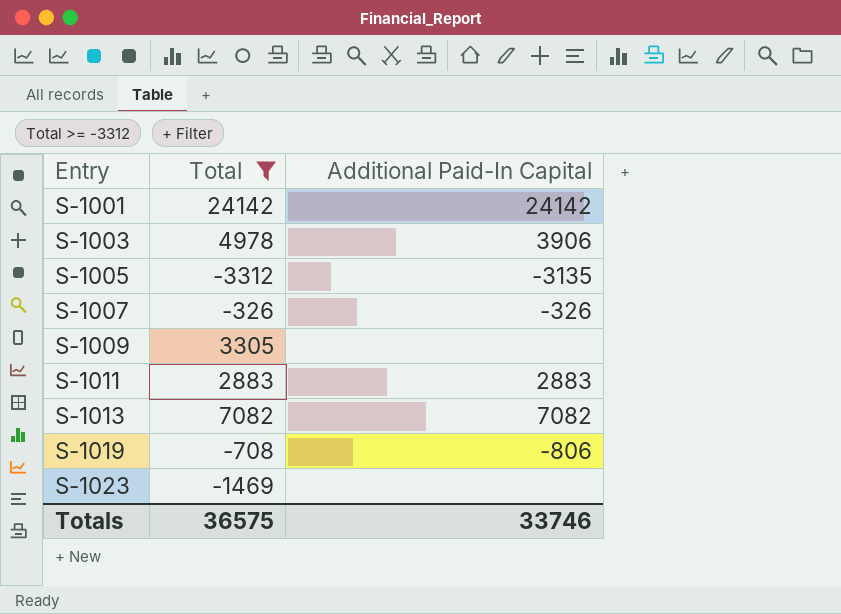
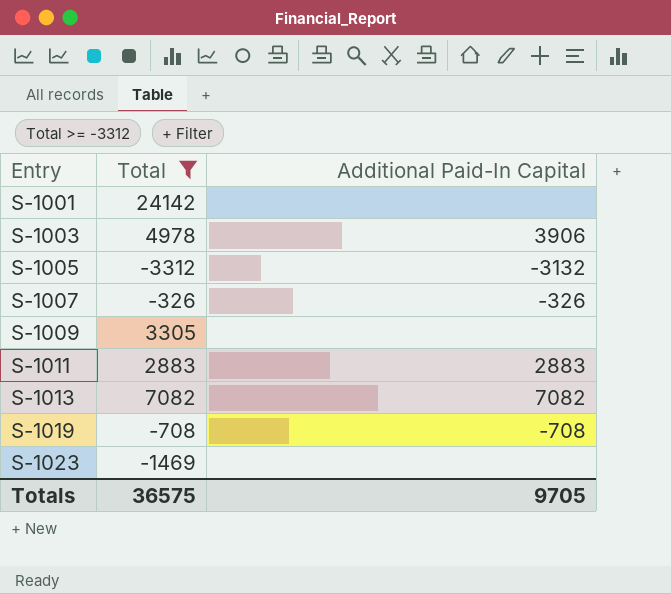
S-1001 | Additional Paid-In Capital: 24142 -> none
S-1005 | Additional Paid-In Capital: -3135 -> -3132
S-1019 | Additional Paid-In Capital: -806 -> -708
Totals | Additional Paid-In Capital: 33746 -> 9705

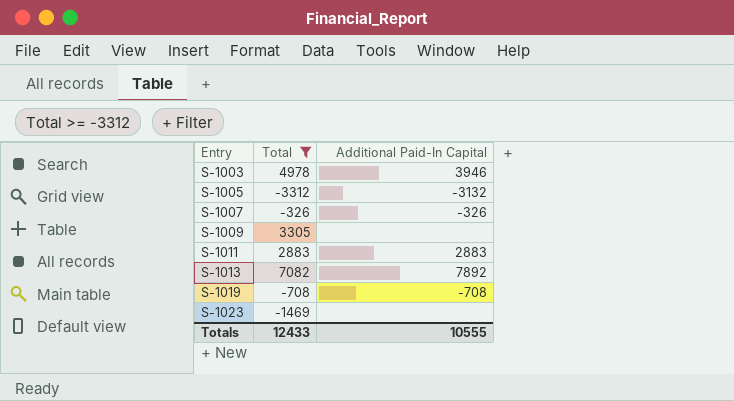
row S-1001: 24142 | none -> none
S-1003 | Additional Paid-In Capital: 3906 -> 3946
S-1013 | Additional Paid-In Capital: 7082 -> 7892
Totals | Total: 36575 -> 12433
Totals | Additional Paid-In Capital: 9705 -> 10555

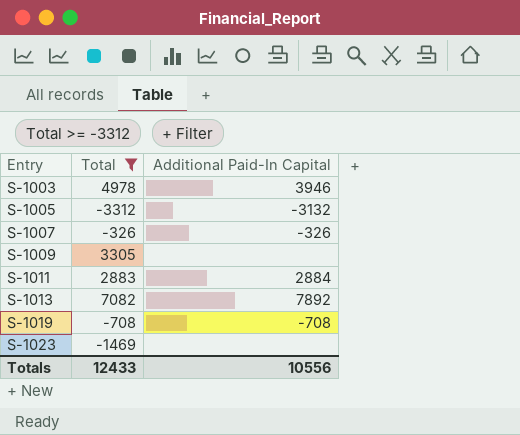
S-1011 | Additional Paid-In Capital: 2883 -> 2884
Totals | Additional Paid-In Capital: 10555 -> 10556

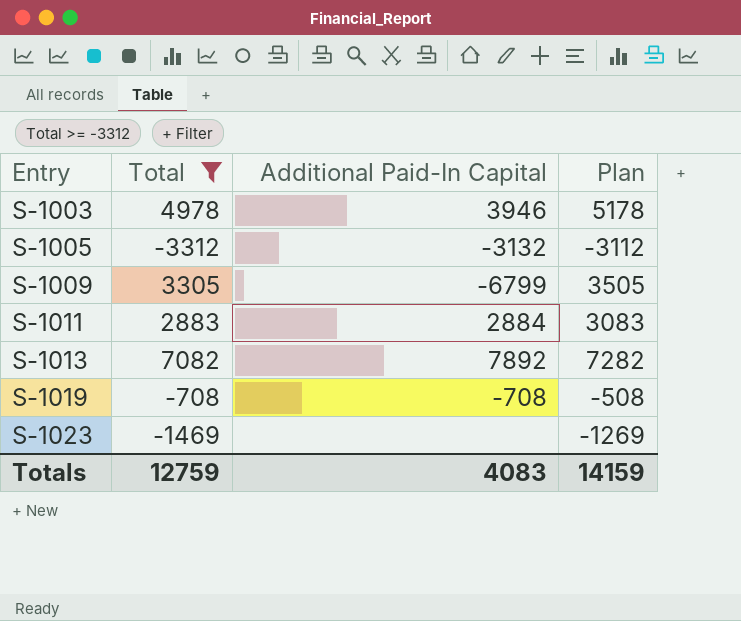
column Plan | formula: none -> [Total] + 200
row S-1007: -326 | -326 -> none
S-1009 | Additional Paid-In Capital: none -> -6799
Totals | Total: 12433 -> 12759
Totals | Additional Paid-In Capital: 10556 -> 4083

